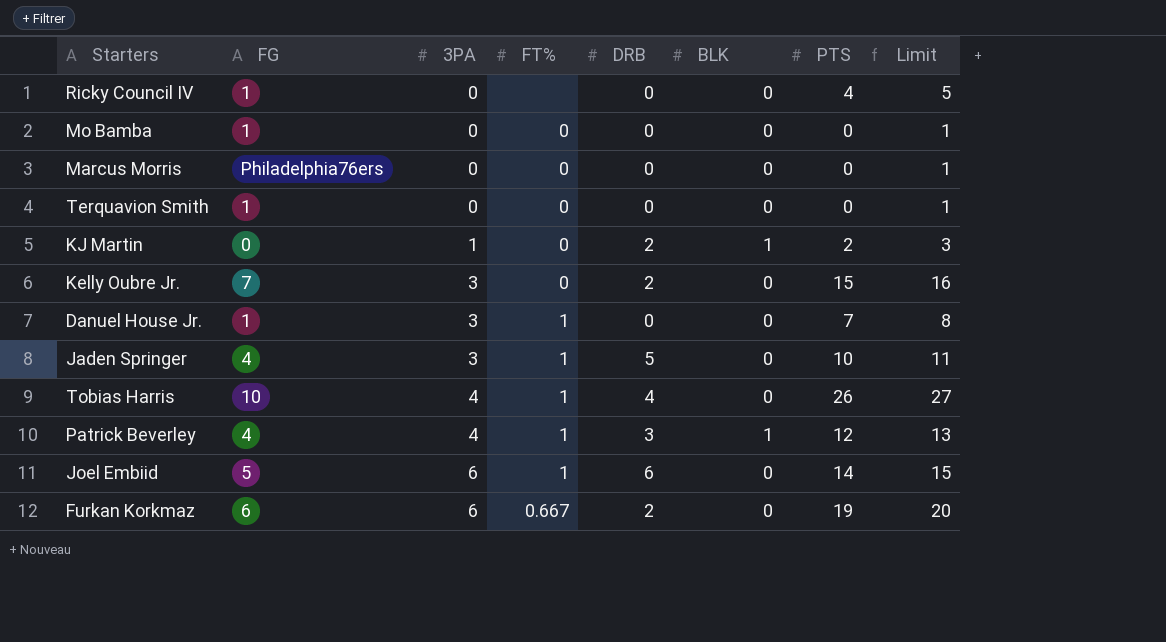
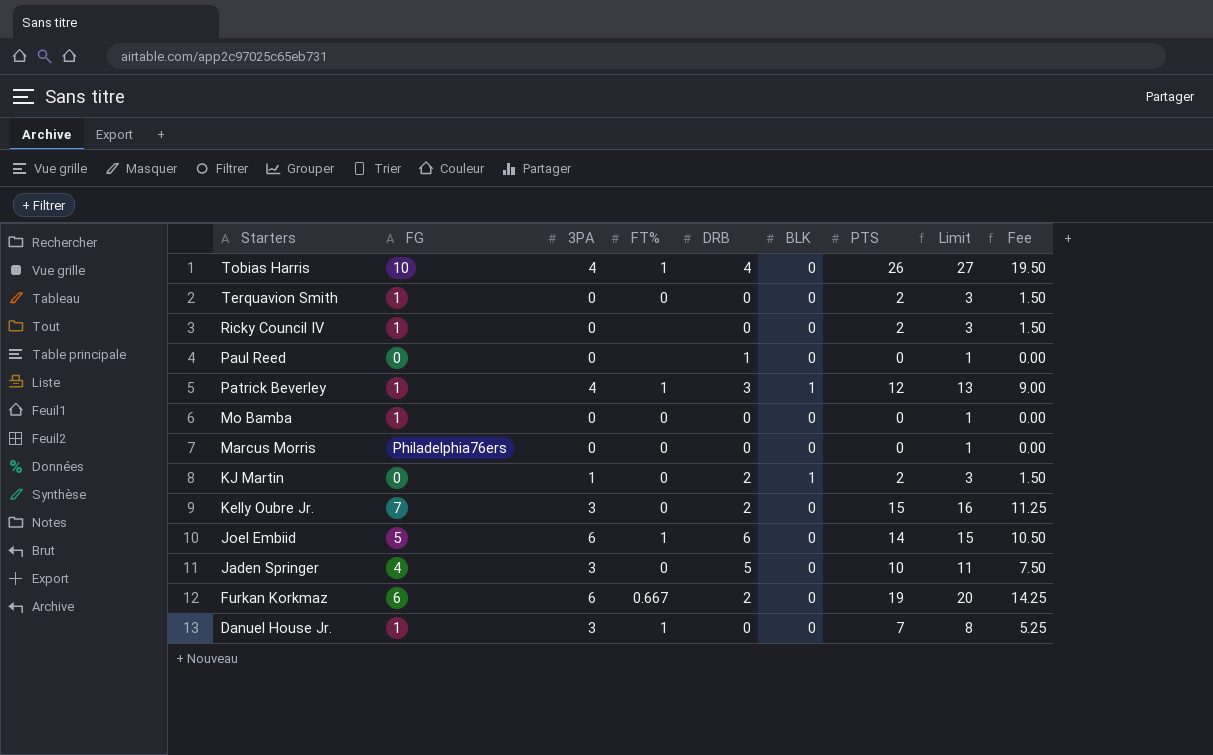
row order: 3PA ascending -> Starters descending
column Fee | formula: none -> [PTS] * 0.75
Terquavion Smith | PTS: 0 -> 2
Terquavion Smith | Limit: 1 -> 3
Ricky Council IV | PTS: 4 -> 2
Ricky Council IV | Limit: 5 -> 3
row Paul Reed: none -> 0 | 0 | none | 1 | 0 | 0 | 1 | 0.00
Patrick Beverley | FG: 4 -> 1
Jaden Springer | FT%: 1 -> 0

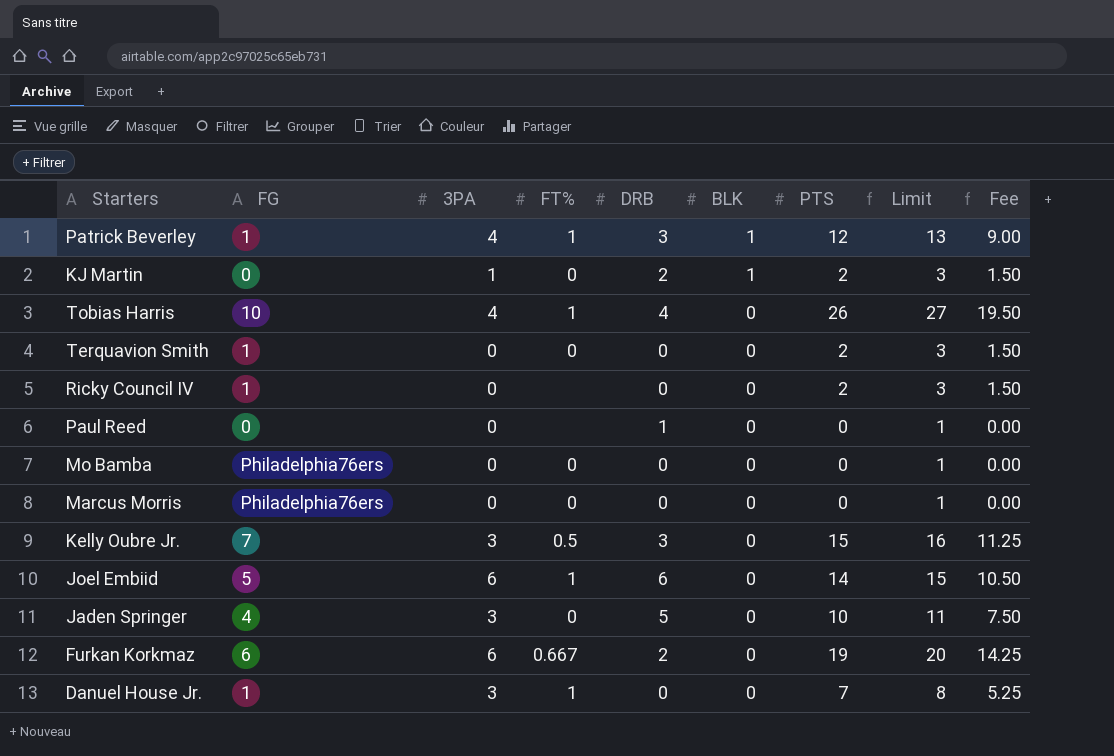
row order: Starters descending -> BLK descending
Mo Bamba | FG: 1 -> Philadelphia76ers
Kelly Oubre Jr. | FT%: 0 -> 0.5
Kelly Oubre Jr. | DRB: 2 -> 3

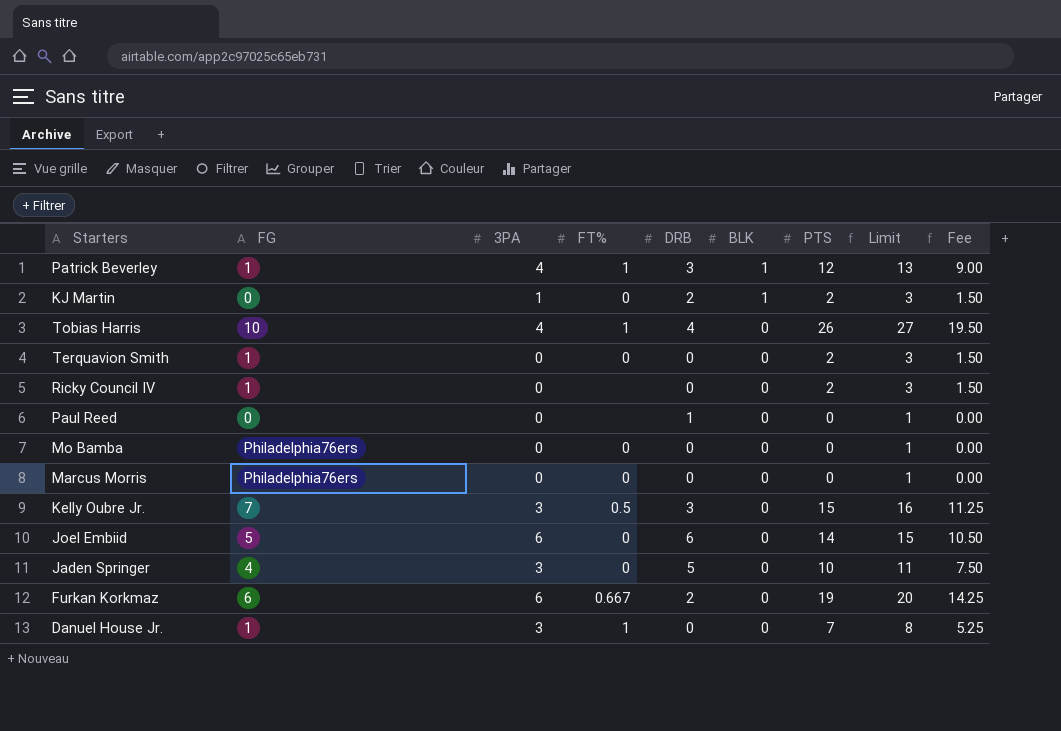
Joel Embiid | FT%: 1 -> 0

